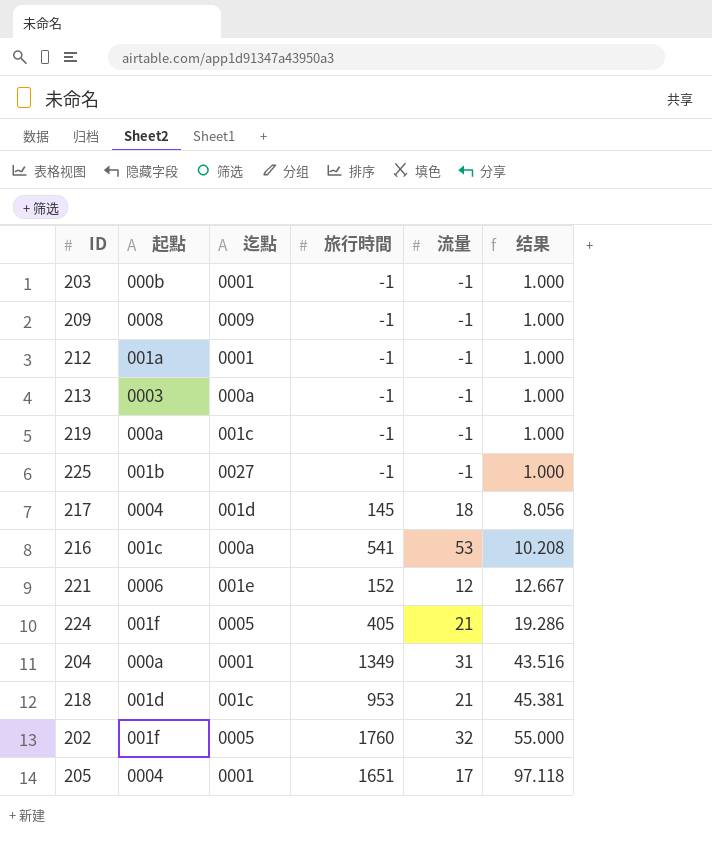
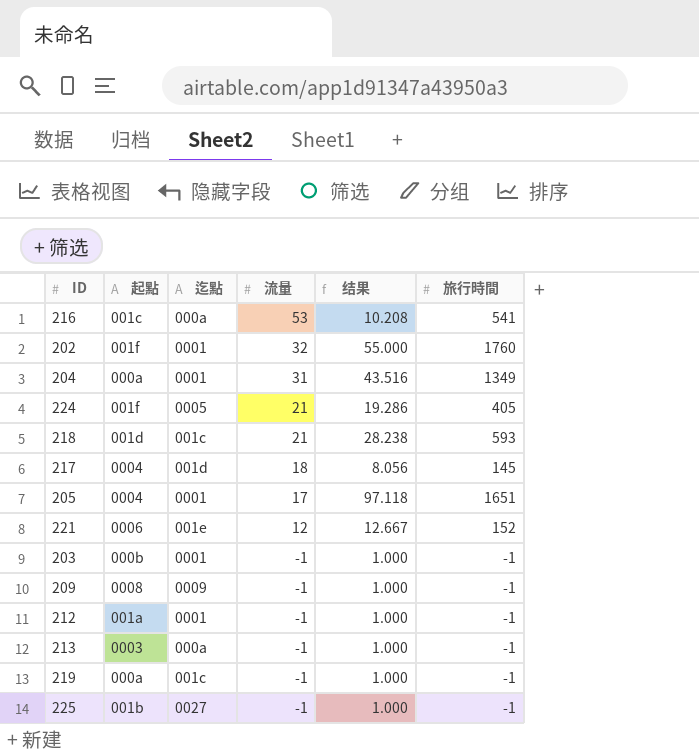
row order: 结果 ascending -> 流量 descending
column 旅行時間 | position: 4 -> 6
202 | 迄點: 0005 -> 0001
218 | 结果: 45.381 -> 28.238
218 | 旅行時間: 953 -> 593

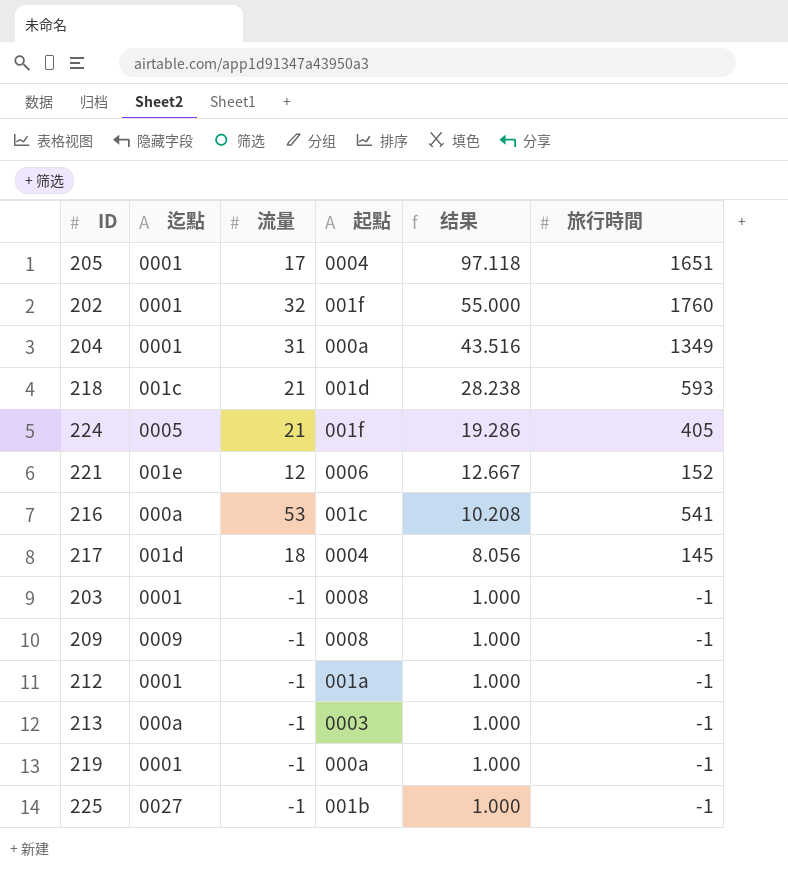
row order: 流量 descending -> 结果 descending
column 起點 | position: 2 -> 4
203 | 起點: 000b -> 0008
219 | 迄點: 001c -> 0001

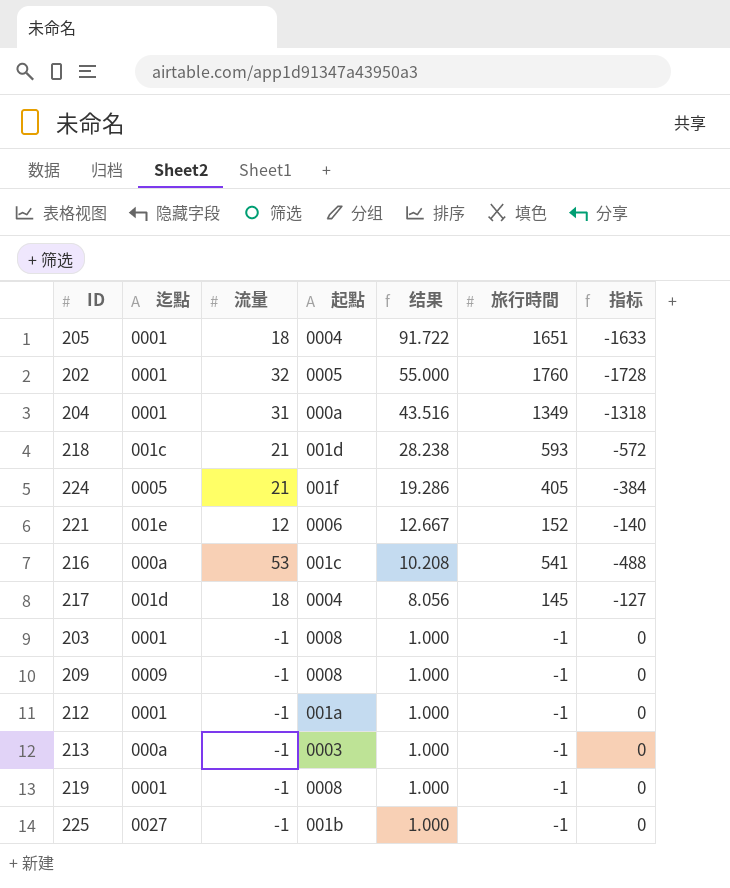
column 指标 | formula: none -> [流量] - [旅行時間]
205 | 流量: 17 -> 18
205 | 结果: 97.118 -> 91.722
202 | 起點: 001f -> 0005
219 | 起點: 000a -> 0008

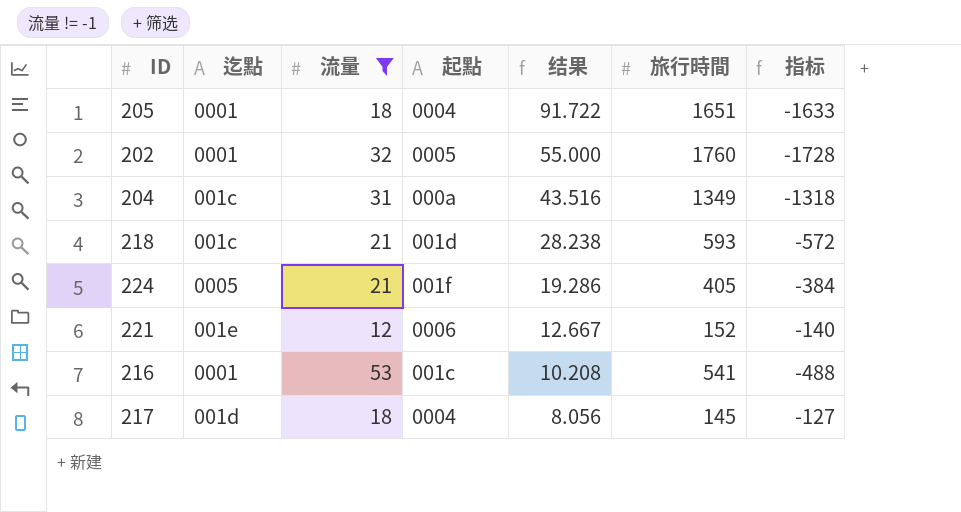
filter: none -> 流量 != -1
204 | 迄點: 0001 -> 001c
216 | 迄點: 000a -> 0001

